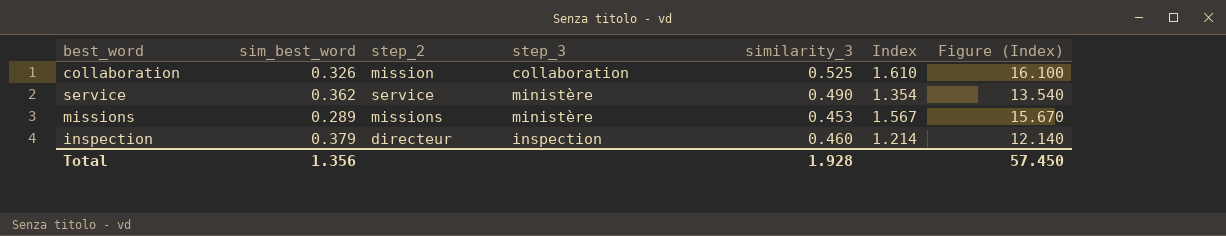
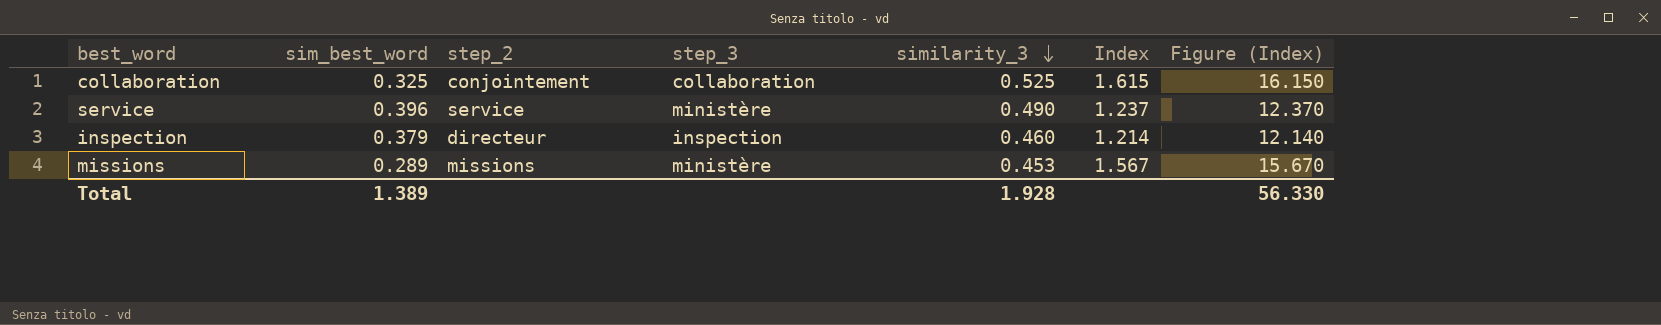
row order: none -> similarity_3 descending
collaboration | sim_best_word: 0.326 -> 0.325
collaboration | step_2: mission -> conjointement
collaboration | Index: 1.610 -> 1.615
collaboration | Figure (Index): 16.100 -> 16.150
service | sim_best_word: 0.362 -> 0.396
service | Index: 1.354 -> 1.237
service | Figure (Index): 13.540 -> 12.370
Total | sim_best_word: 1.356 -> 1.389
Total | Figure (Index): 57.450 -> 56.330

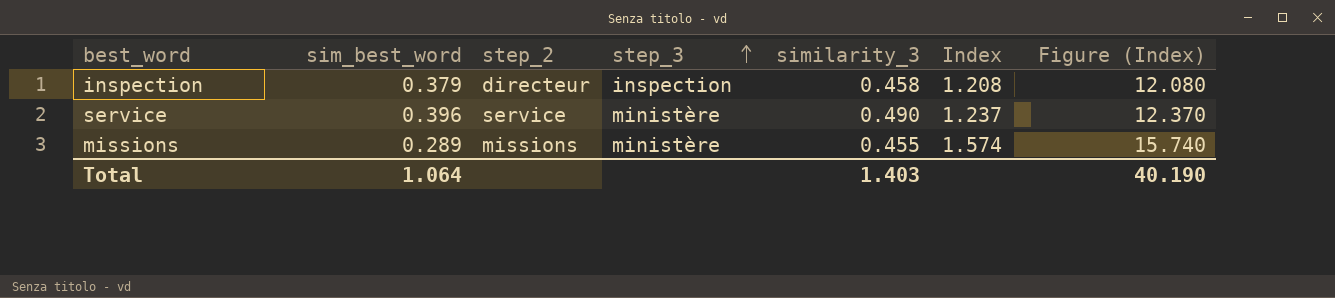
row order: similarity_3 descending -> step_3 ascending
row collaboration: 0.325 | conjointement | collaboration | 0.525 | 1.615 | 16.150 -> none
inspection | similarity_3: 0.460 -> 0.458
inspection | Index: 1.214 -> 1.208
inspection | Figure (Index): 12.140 -> 12.080
missions | similarity_3: 0.453 -> 0.455
missions | Index: 1.567 -> 1.574
missions | Figure (Index): 15.670 -> 15.740
Total | sim_best_word: 1.389 -> 1.064
Total | similarity_3: 1.928 -> 1.403
Total | Figure (Index): 56.330 -> 40.190

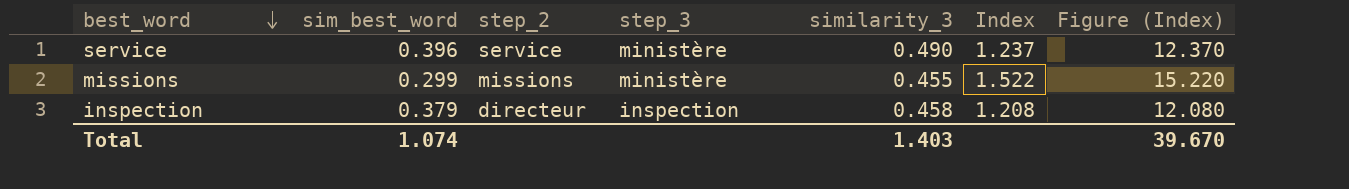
row order: step_3 ascending -> best_word descending
missions | sim_best_word: 0.289 -> 0.299
missions | Index: 1.574 -> 1.522
missions | Figure (Index): 15.740 -> 15.220
Total | sim_best_word: 1.064 -> 1.074
Total | Figure (Index): 40.190 -> 39.670

